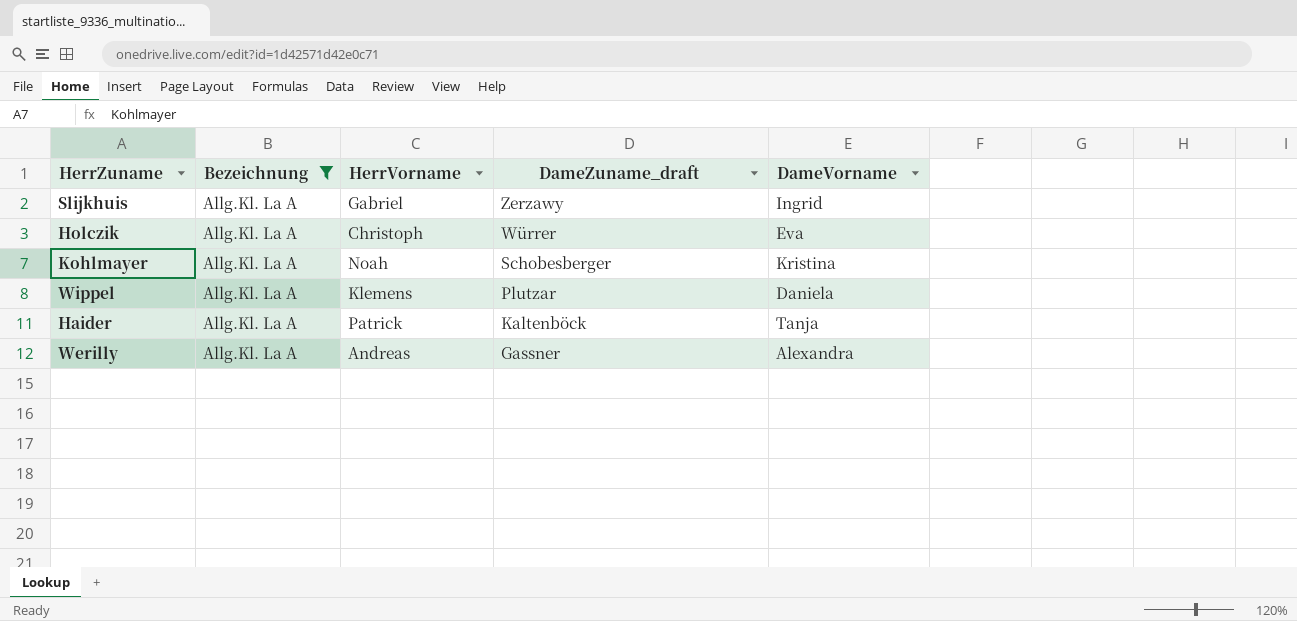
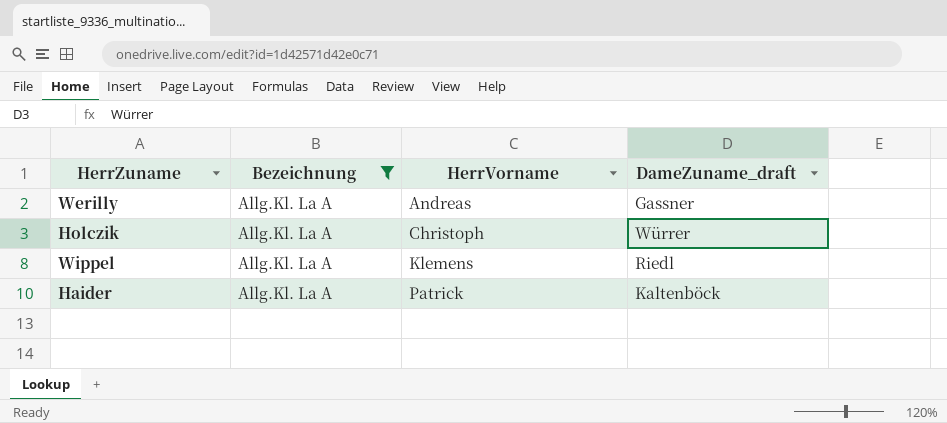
row order: DameZuname_draft descending -> HerrVorname ascending
column DameVorname | position: 5 -> none
row Slijkhuis: Allg.Kl. La A | Gabriel | Zerzawy | Ingrid -> none
row Kohlmayer: Allg.Kl. La A | Noah | Schobesberger | Kristina -> none
Wippel | DameZuname_draft: Plutzar -> Riedl

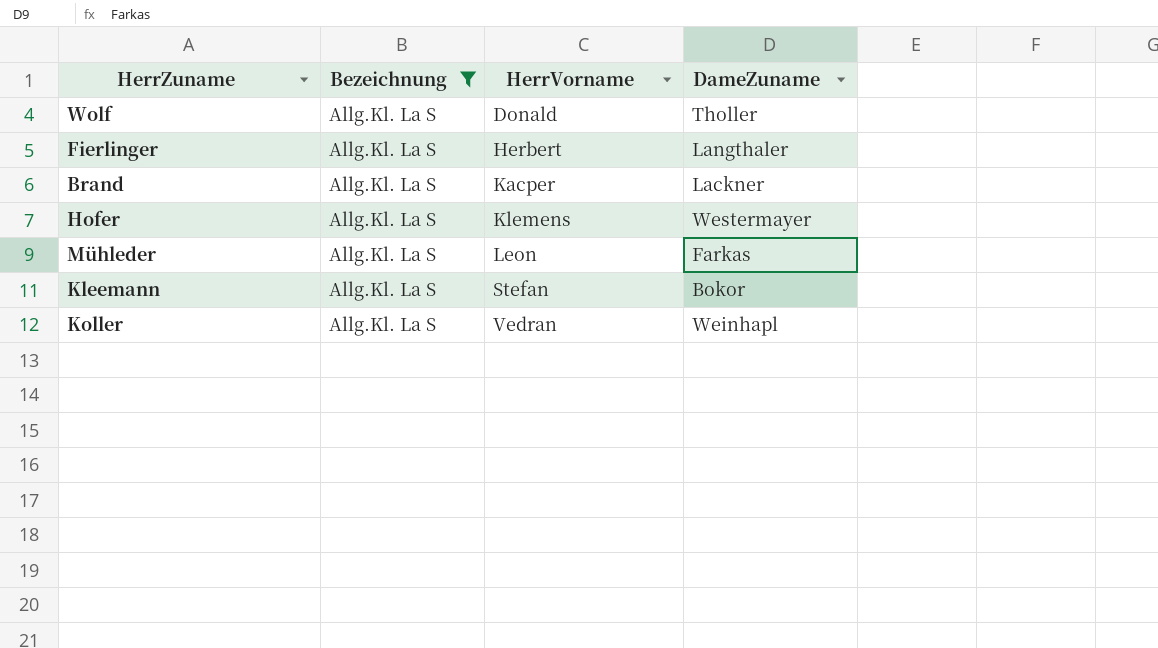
filter: Bezeichnung = Allg.Kl. La A -> Bezeichnung = Allg.Kl. La S
column name: DameZuname_draft -> DameZuname

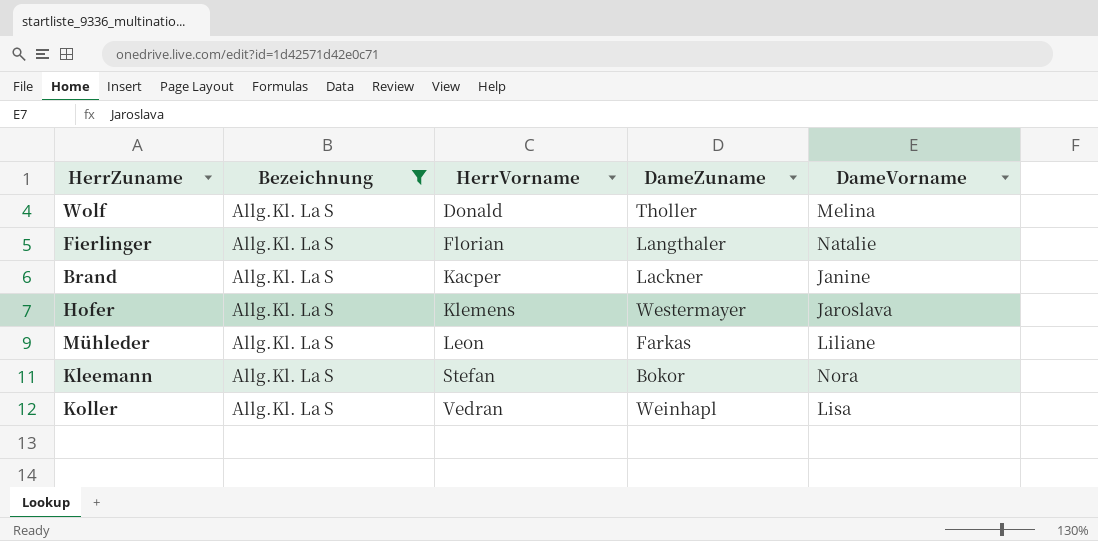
column DameVorname | position: none -> 5
Fierlinger | HerrVorname: Herbert -> Florian

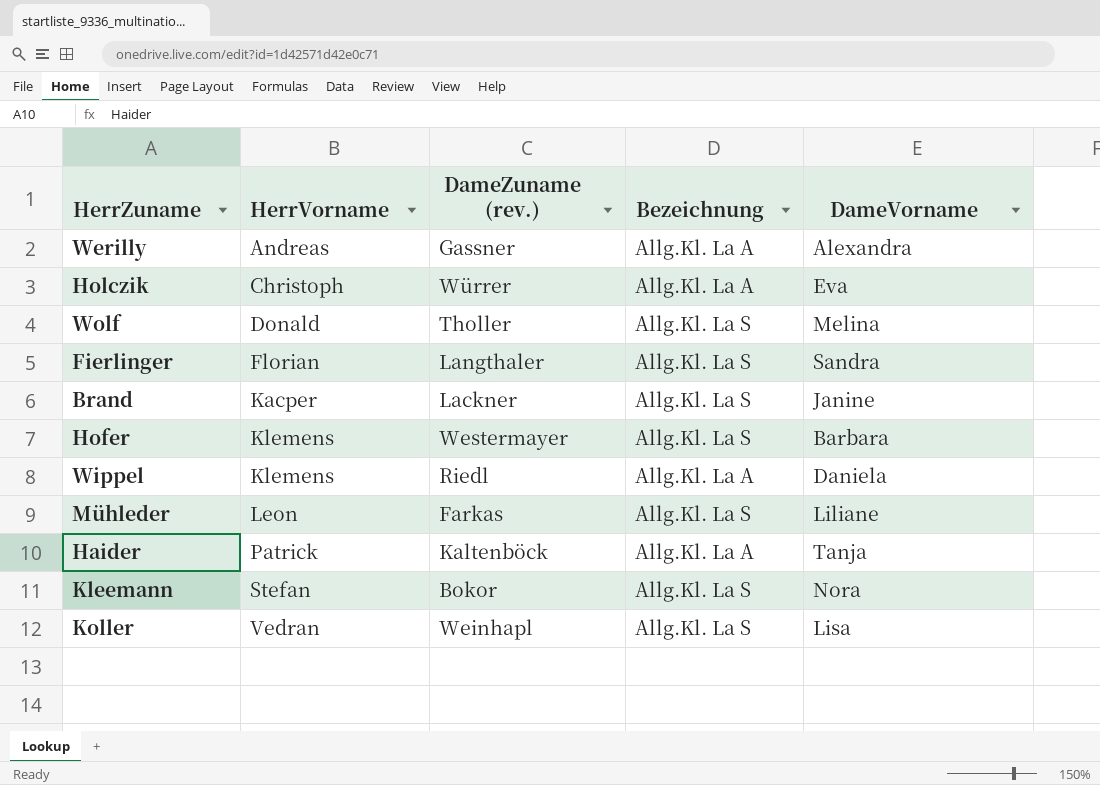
filter: Bezeichnung = Allg.Kl. La S -> none
column name: DameZuname -> DameZuname (rev.)
column Bezeichnung | position: 2 -> 4
Fierlinger | DameVorname: Natalie -> Sandra
Hofer | DameVorname: Jaroslava -> Barbara

